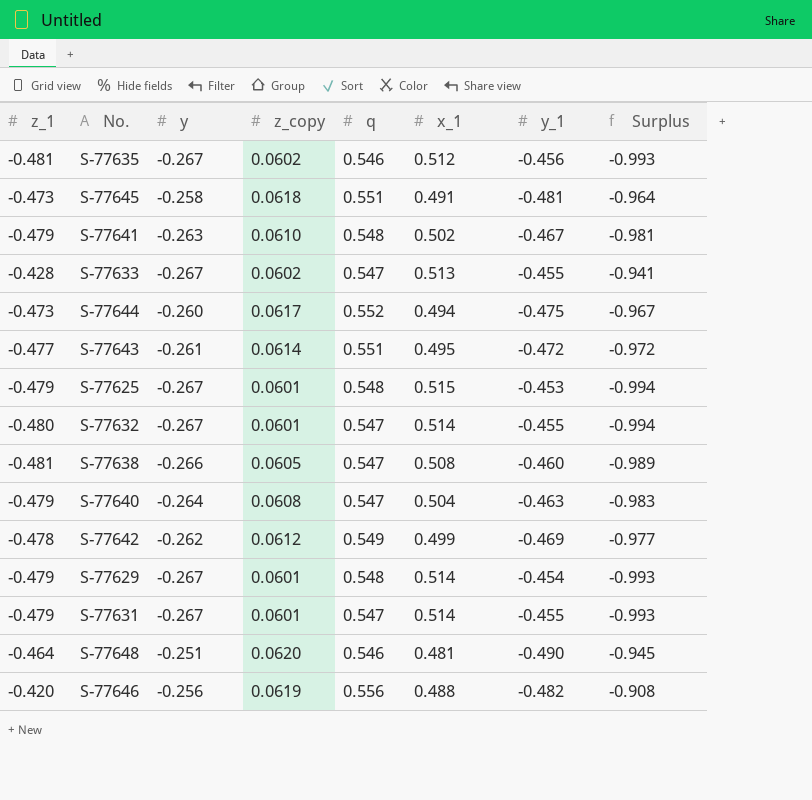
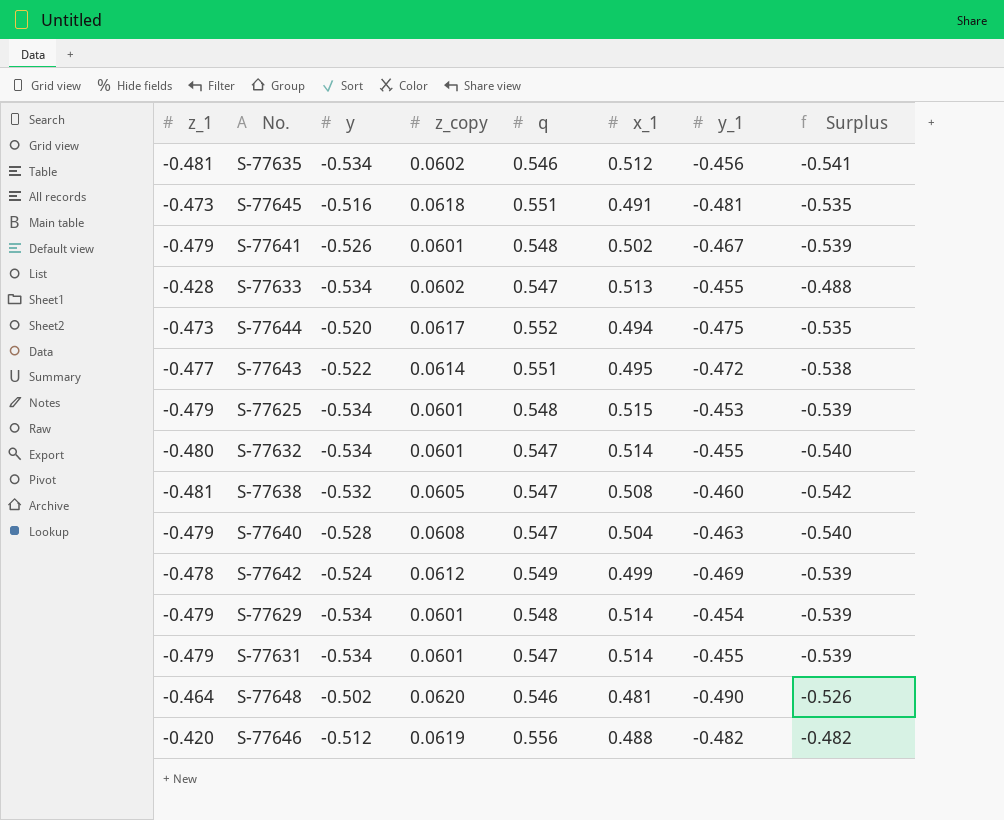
column Surplus | formula: [z_1] - [x_1] -> [z_1] - [z_copy]
S-77635 | y: -0.267 -> -0.534
S-77645 | y: -0.258 -> -0.516
S-77641 | y: -0.263 -> -0.526
S-77641 | z_copy: 0.0610 -> 0.0601
S-77633 | y: -0.267 -> -0.534
S-77644 | y: -0.260 -> -0.520
S-77643 | y: -0.261 -> -0.522
S-77625 | y: -0.267 -> -0.534
S-77632 | y: -0.267 -> -0.534
S-77638 | y: -0.266 -> -0.532
S-77640 | y: -0.264 -> -0.528
S-77642 | y: -0.262 -> -0.524
S-77629 | y: -0.267 -> -0.534
S-77631 | y: -0.267 -> -0.534
S-77648 | y: -0.251 -> -0.502
S-77646 | y: -0.256 -> -0.512

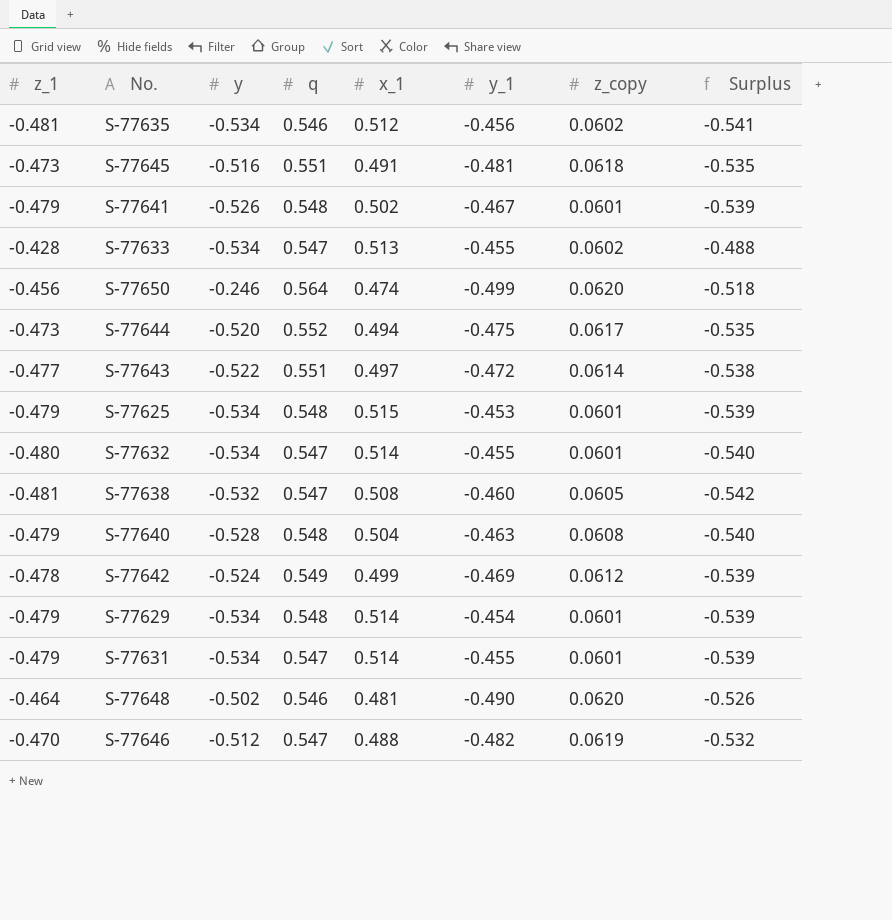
column z_copy | position: 4 -> 7
row S-77650: none -> -0.456 | -0.246 | 0.564 | 0.474 | -0.499 | 0.0620 | -0.518
S-77643 | x_1: 0.495 -> 0.497
S-77640 | q: 0.547 -> 0.548
S-77646 | z_1: -0.420 -> -0.470
S-77646 | q: 0.556 -> 0.547
S-77646 | Surplus: -0.482 -> -0.532

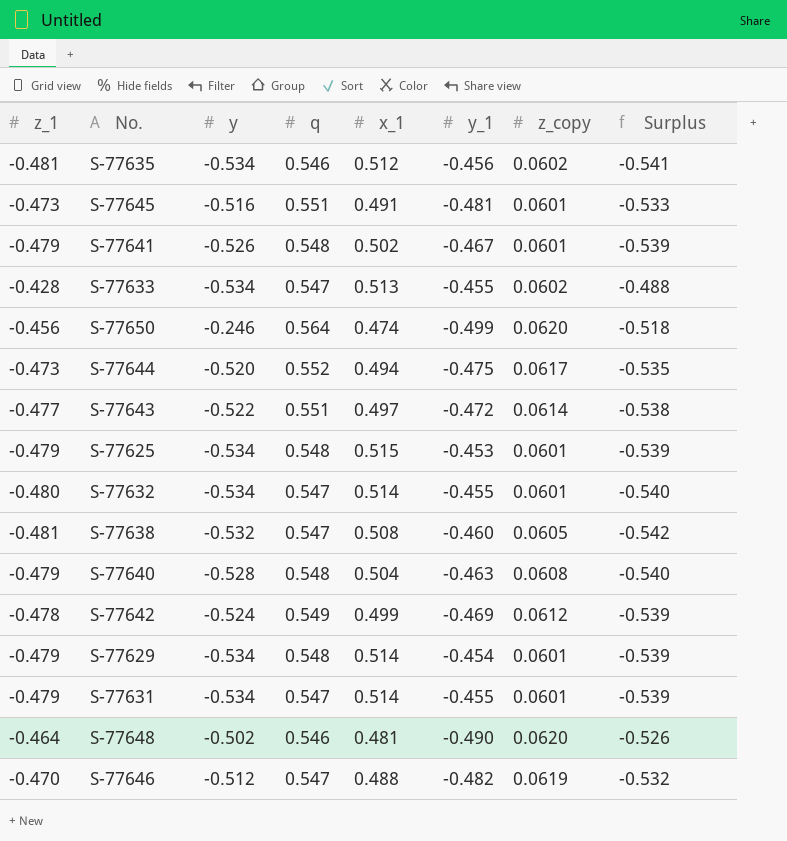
S-77645 | z_copy: 0.0618 -> 0.0601
S-77645 | Surplus: -0.535 -> -0.533

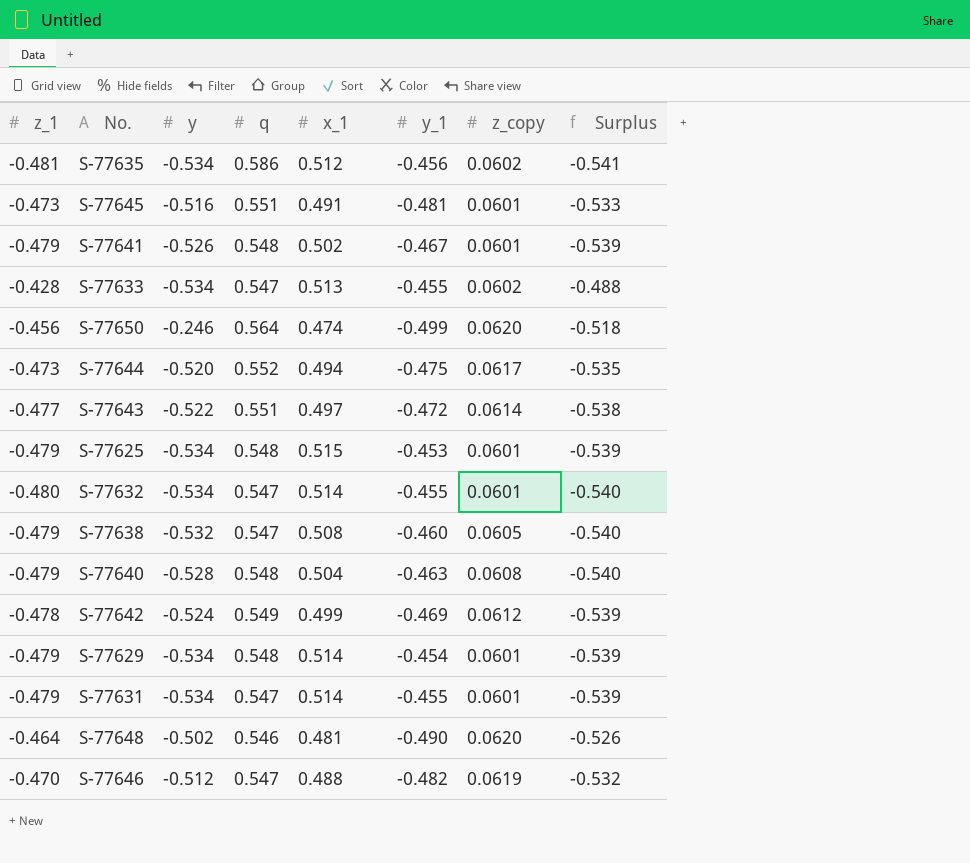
S-77635 | q: 0.546 -> 0.586
S-77638 | z_1: -0.481 -> -0.479
S-77638 | Surplus: -0.542 -> -0.540

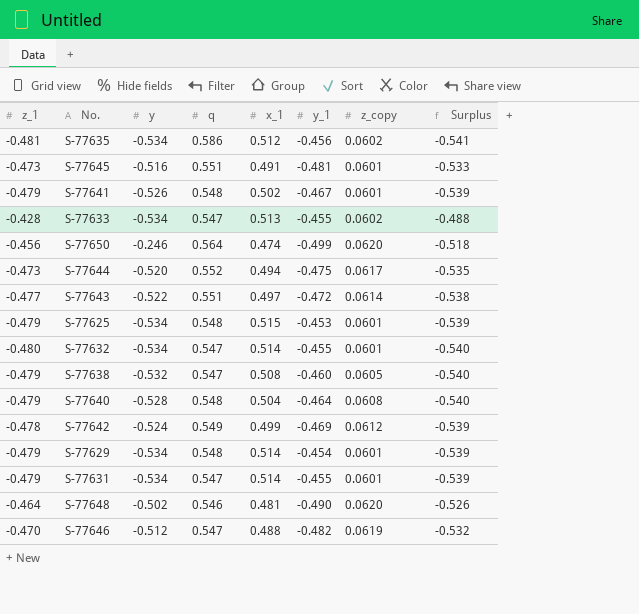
S-77640 | y_1: -0.463 -> -0.464

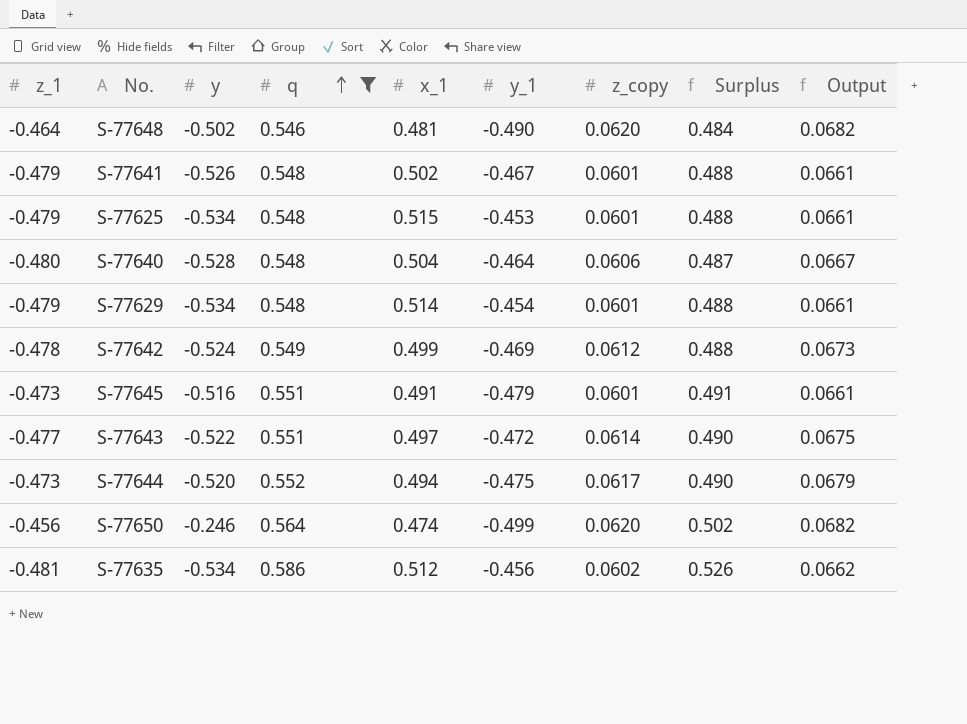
filter: none -> q != 0.547
row order: none -> q ascending
column Surplus | formula: [z_1] - [z_copy] -> [q] - [z_copy]
column Output | formula: none -> [z_copy] * 1.1
S-77640 | z_1: -0.479 -> -0.480
S-77640 | z_copy: 0.0608 -> 0.0606
S-77645 | y_1: -0.481 -> -0.479

